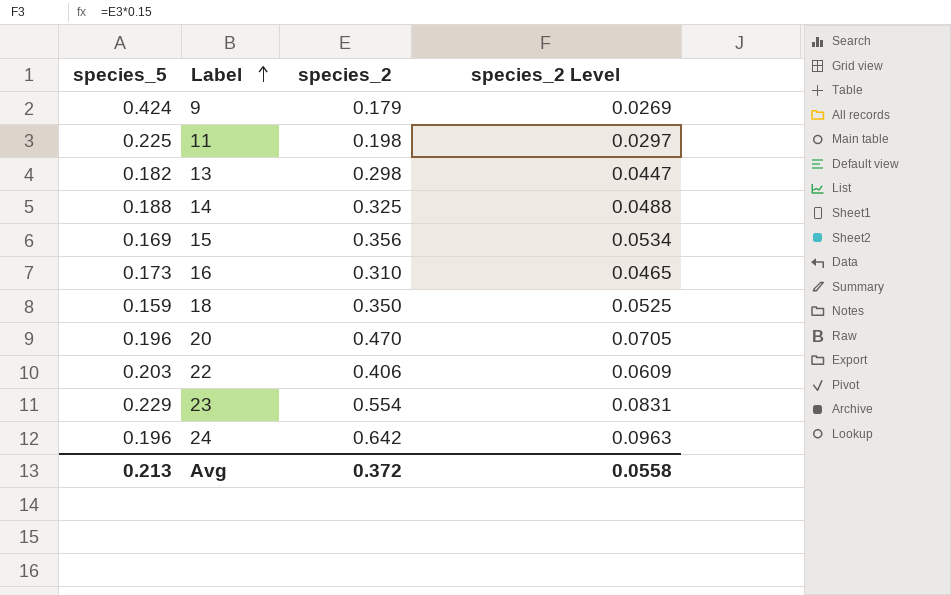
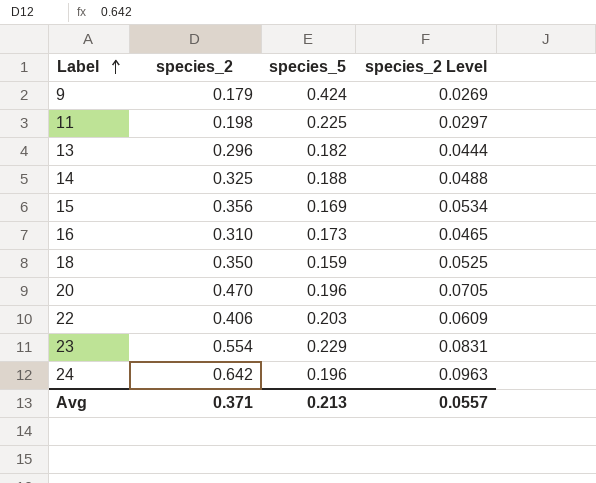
column species_5 | position: 1 -> 3
13 | species_2: 0.298 -> 0.296
13 | species_2 Level: 0.0447 -> 0.0444
Avg | species_2: 0.372 -> 0.371
Avg | species_2 Level: 0.0558 -> 0.0557

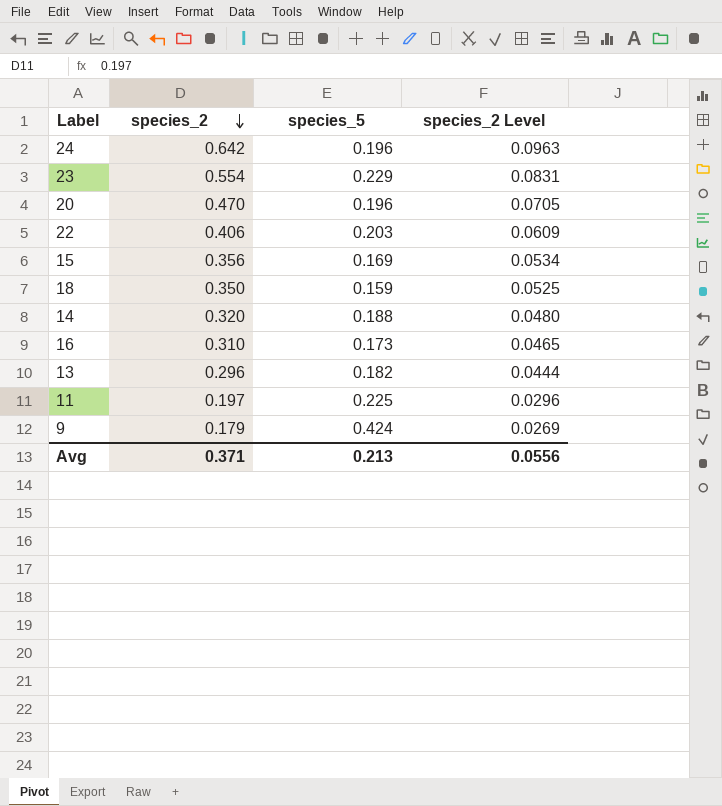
row order: Label ascending -> species_2 descending
14 | species_2: 0.325 -> 0.320
14 | species_2 Level: 0.0488 -> 0.0480
11 | species_2: 0.198 -> 0.197
11 | species_2 Level: 0.0297 -> 0.0296
Avg | species_2 Level: 0.0557 -> 0.0556

